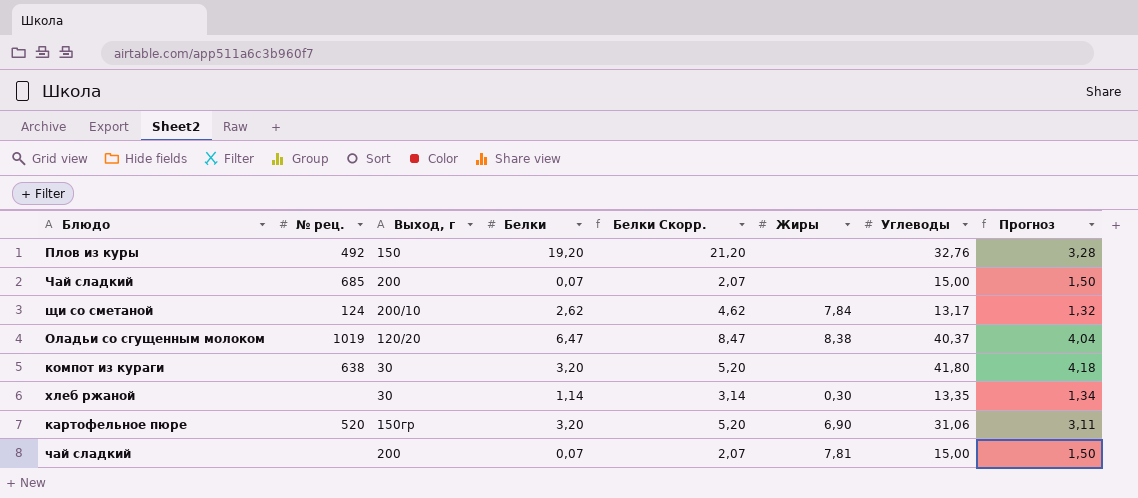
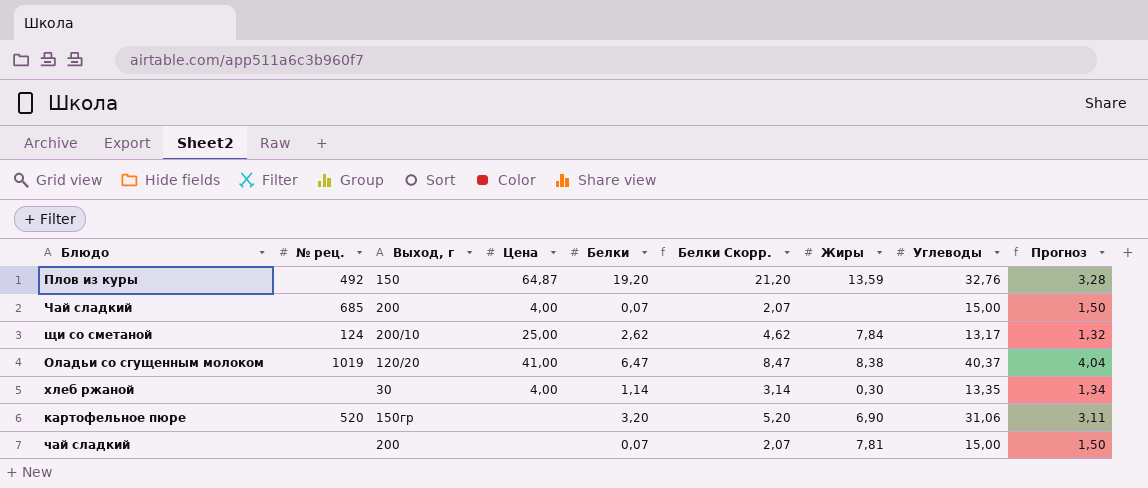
column Цена | position: none -> 4
row компот из кураги: 638 | 30 | 3,20 | 5,20 | none | 41,80 | 4,18 -> none
Плов из куры | Жиры: none -> 13,59

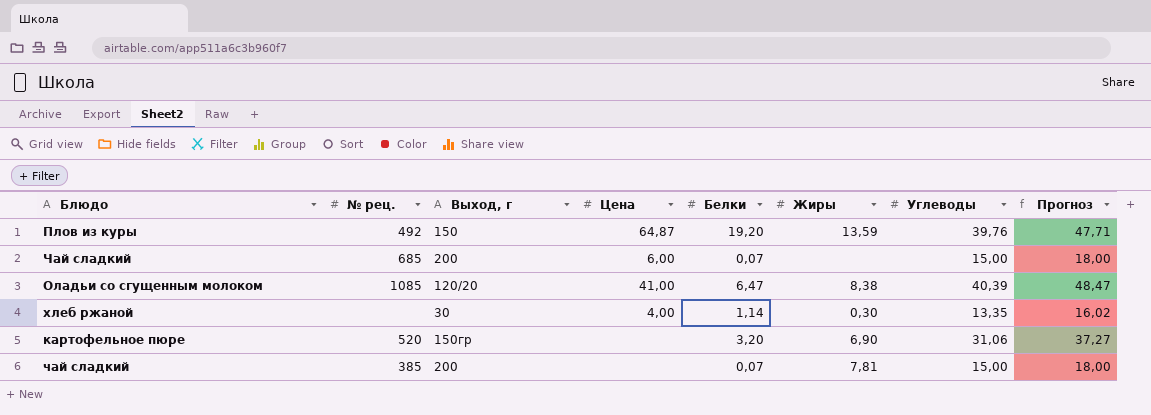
column Белки Скорр. | formula: [Белки] + 2 -> none
column Прогноз | formula: [Углеводы] * 0,1 -> [Углеводы] * 1,2
row щи со сметаной: 124 | 200/10 | 25,00 | 2,62 | 4,62 | 7,84 | 13,17 | 1,32 -> none
Плов из куры | Углеводы: 32,76 -> 39,76
Чай сладкий | Цена: 4,00 -> 6,00
Оладьи со сгущенным молоком | № рец.: 1019 -> 1085
Оладьи со сгущенным молоком | Углеводы: 40,37 -> 40,39
чай сладкий | № рец.: none -> 385

